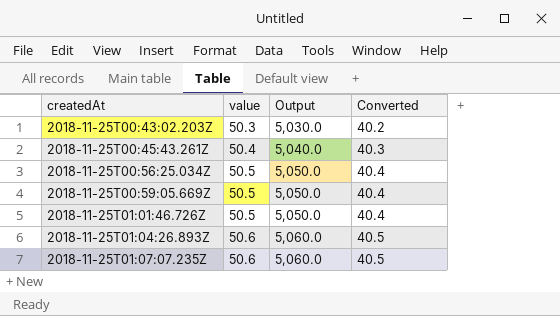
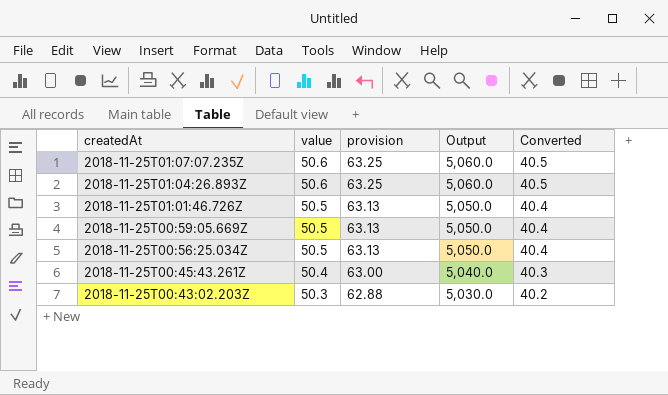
row order: createdAt ascending -> createdAt descending
column provision | formula: none -> [value] * 1.25

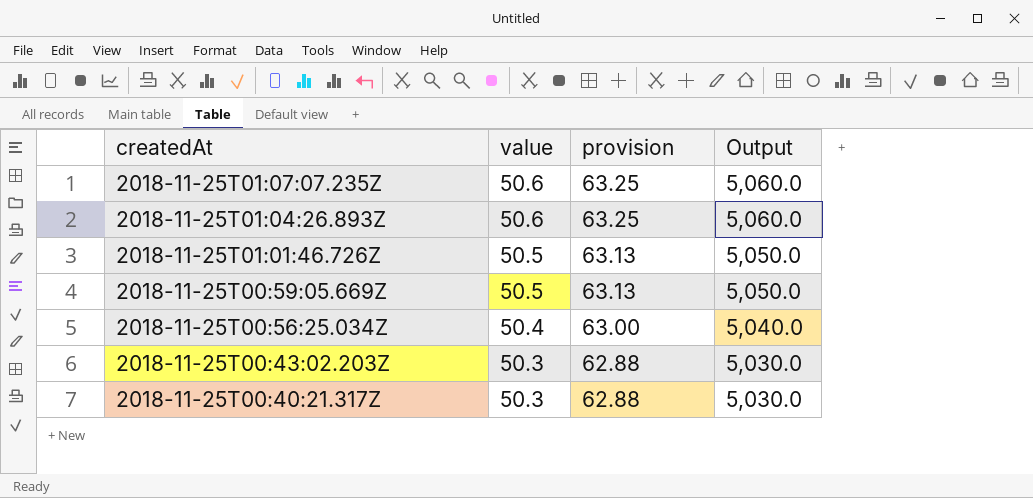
column Converted | formula: [value] * 0.8 -> none
row 2018-11-25T00:45:43.261Z: 50.4 | 63.00 | 5,040.0 | 40.3 -> none
2018-11-25T00:56:25.034Z | value: 50.5 -> 50.4
2018-11-25T00:56:25.034Z | provision: 63.13 -> 63.00
2018-11-25T00:56:25.034Z | Output: 5,050.0 -> 5,040.0
row 2018-11-25T00:40:21.317Z: none -> 50.3 | 62.88 | 5,030.0

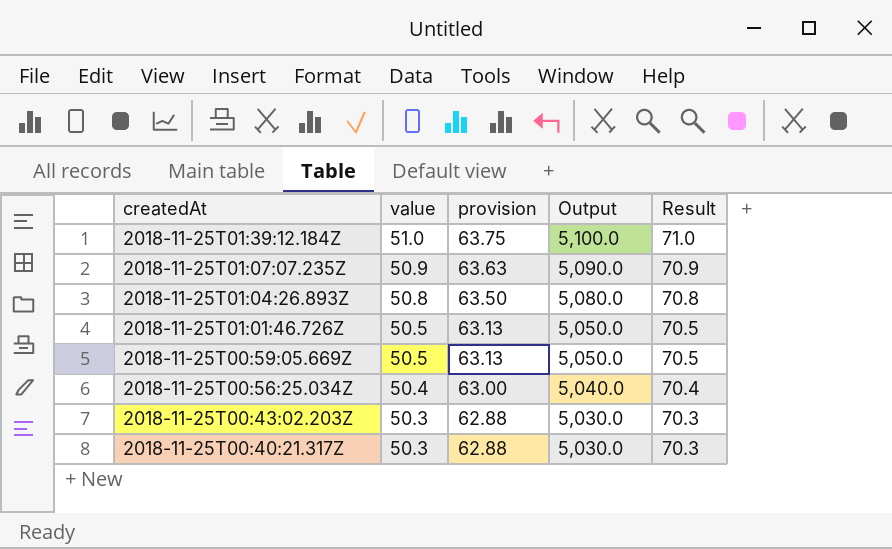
column Result | formula: none -> [value] + 20
row 2018-11-25T01:39:12.184Z: none -> 51.0 | 63.75 | 5,100.0 | 71.0
2018-11-25T01:07:07.235Z | value: 50.6 -> 50.9
2018-11-25T01:07:07.235Z | provision: 63.25 -> 63.63
2018-11-25T01:07:07.235Z | Output: 5,060.0 -> 5,090.0
2018-11-25T01:04:26.893Z | value: 50.6 -> 50.8
2018-11-25T01:04:26.893Z | provision: 63.25 -> 63.50
2018-11-25T01:04:26.893Z | Output: 5,060.0 -> 5,080.0

